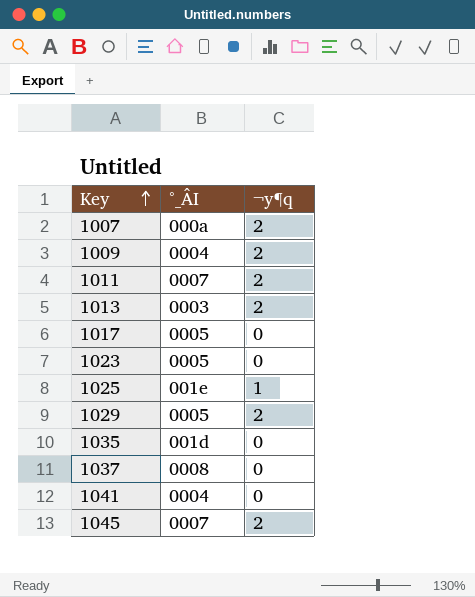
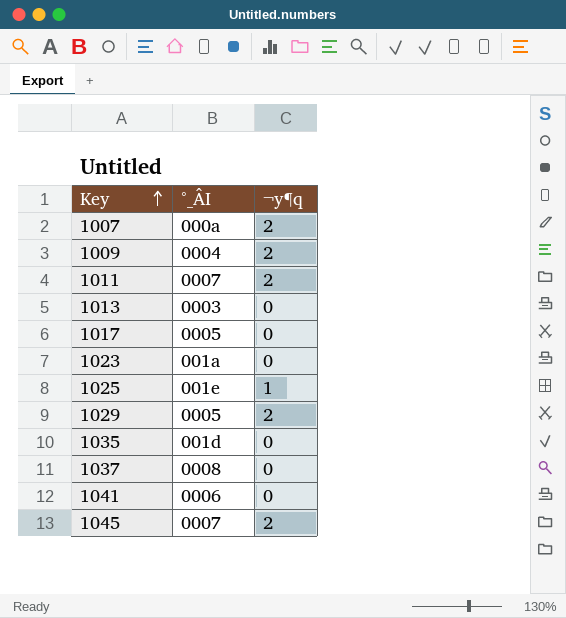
1013 | ¬y¶q: 2 -> 0
1023 | °_ÂI: 0005 -> 001a
1041 | °_ÂI: 0004 -> 0006

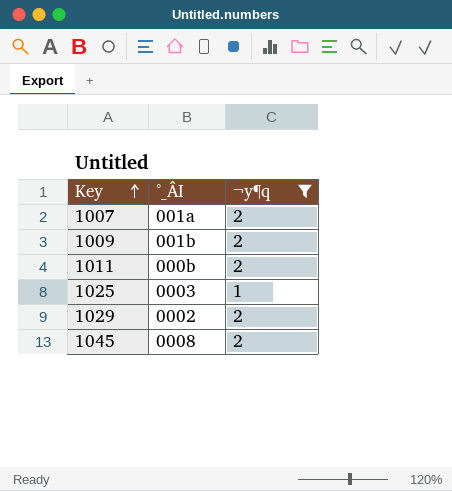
filter: none -> ¬y¶q != 0
1007 | °_ÂI: 000a -> 001a
1009 | °_ÂI: 0004 -> 001b
1011 | °_ÂI: 0007 -> 000b
1025 | °_ÂI: 001e -> 0003
1029 | °_ÂI: 0005 -> 0002
1045 | °_ÂI: 0007 -> 0008

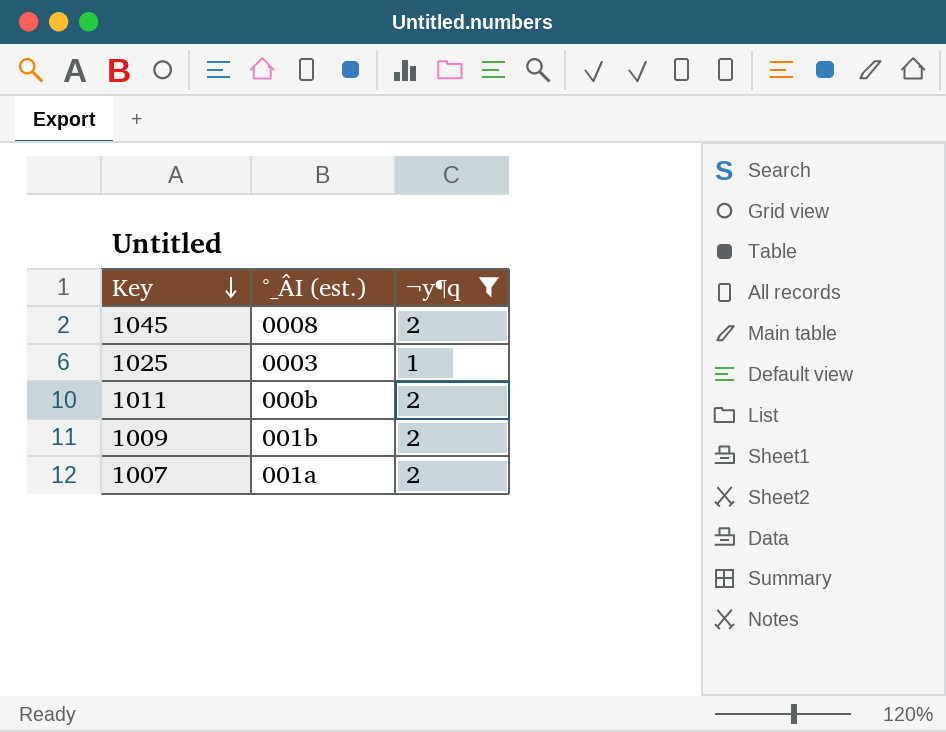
row order: Key ascending -> Key descending
column name: °_ÂI -> °_ÂI (est.)
row 1029: 0002 | 2 -> none

